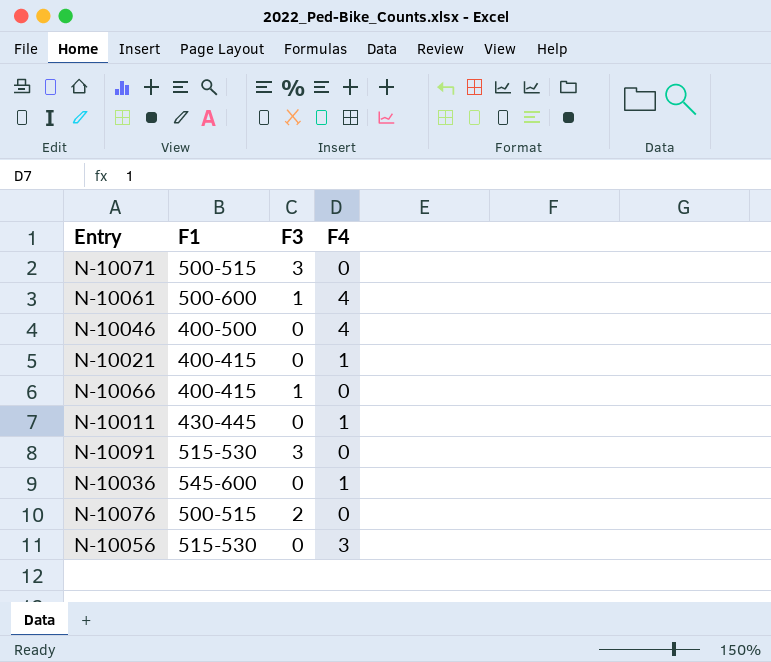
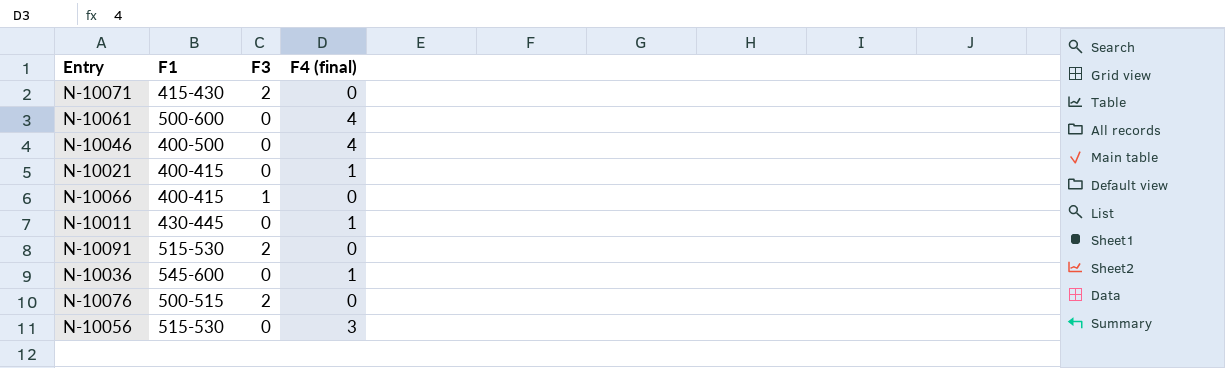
column name: F4 -> F4 (final)
N-10071 | F1: 500-515 -> 415-430
N-10071 | F3: 3 -> 2
N-10061 | F3: 1 -> 0
N-10091 | F3: 3 -> 2

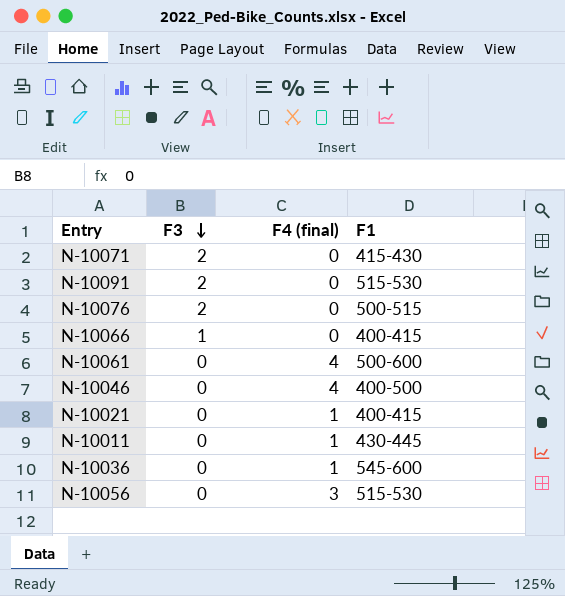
row order: none -> F3 descending
column F1 | position: 2 -> 4

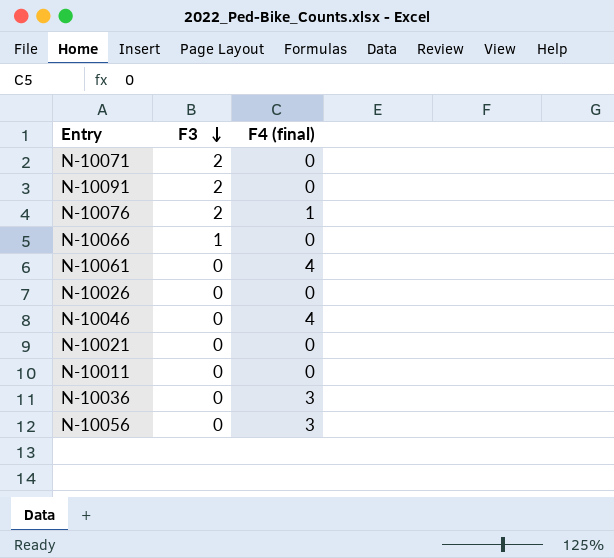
column F1 | position: 4 -> none
N-10076 | F4 (final): 0 -> 1
row N-10026: none -> 0 | 0
N-10021 | F4 (final): 1 -> 0
N-10011 | F4 (final): 1 -> 0
N-10036 | F4 (final): 1 -> 3

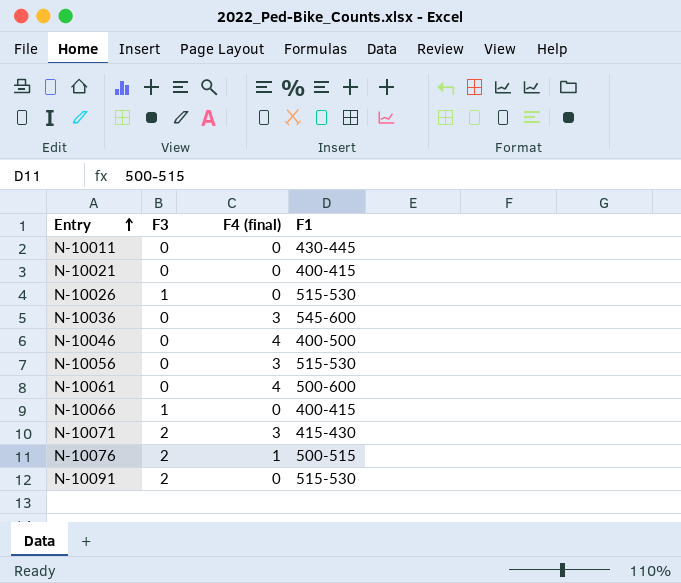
row order: F3 descending -> Entry ascending
column F1 | position: none -> 4
N-10026 | F3: 0 -> 1
N-10071 | F4 (final): 0 -> 3

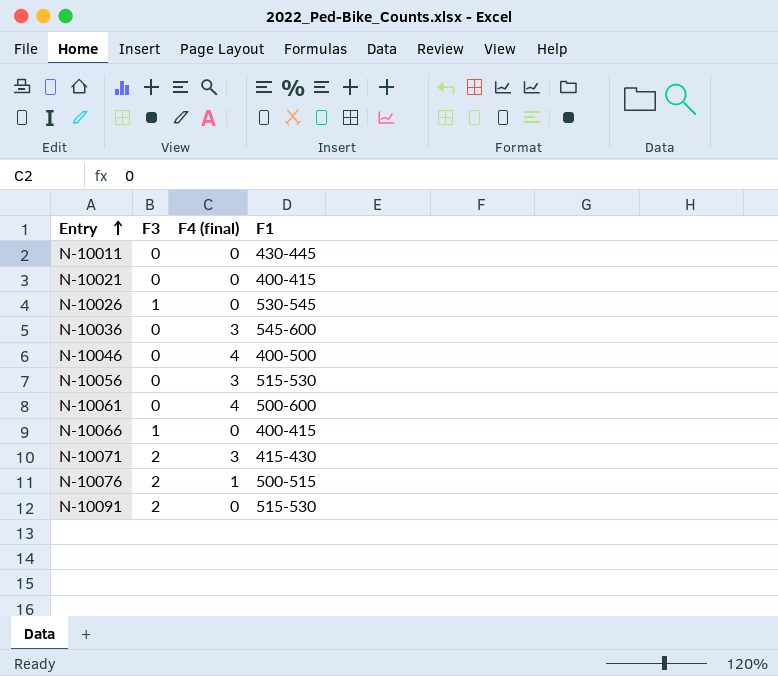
N-10026 | F1: 515-530 -> 530-545

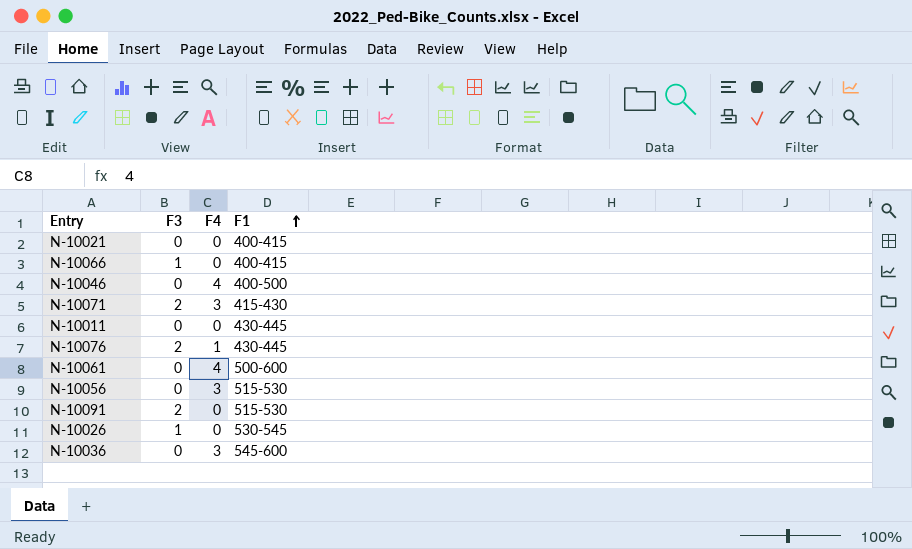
row order: Entry ascending -> F1 ascending
column name: F4 (final) -> F4
N-10076 | F1: 500-515 -> 430-445

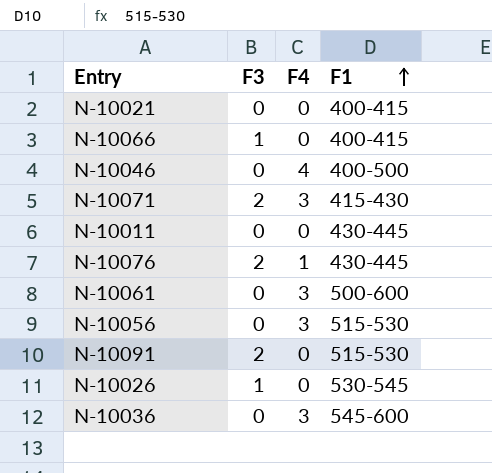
N-10061 | F4: 4 -> 3

